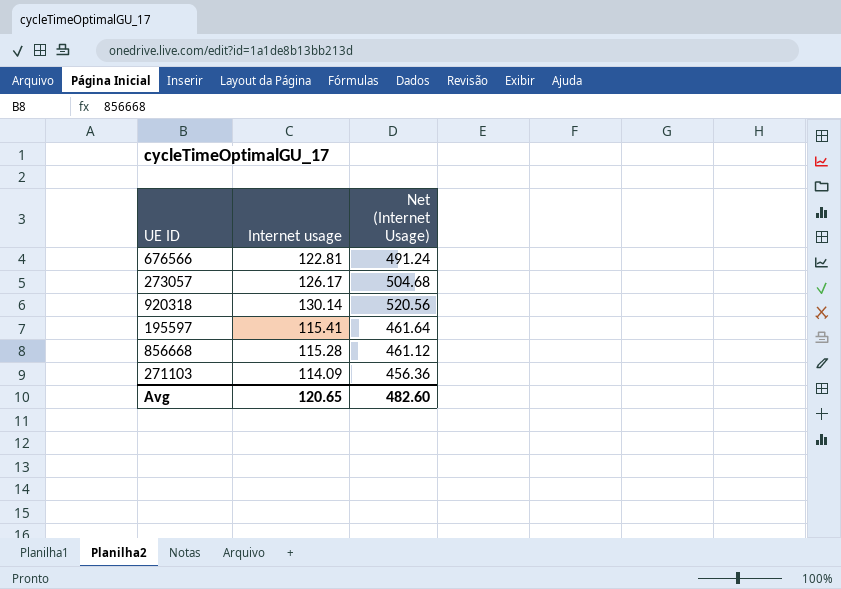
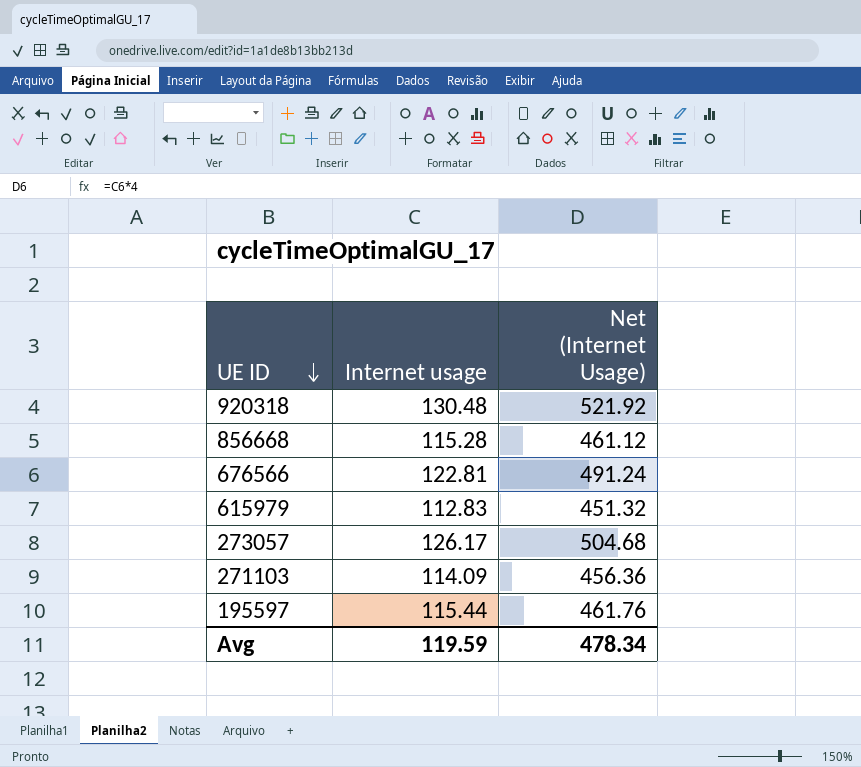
row order: none -> UE ID descending
920318 | Internet usage: 130.14 -> 130.48
920318 | Net (Internet Usage): 520.56 -> 521.92
row 615979: none -> 112.83 | 451.32
195597 | Internet usage: 115.41 -> 115.44
195597 | Net (Internet Usage): 461.64 -> 461.76
Avg | Internet usage: 120.65 -> 119.59
Avg | Net (Internet Usage): 482.60 -> 478.34

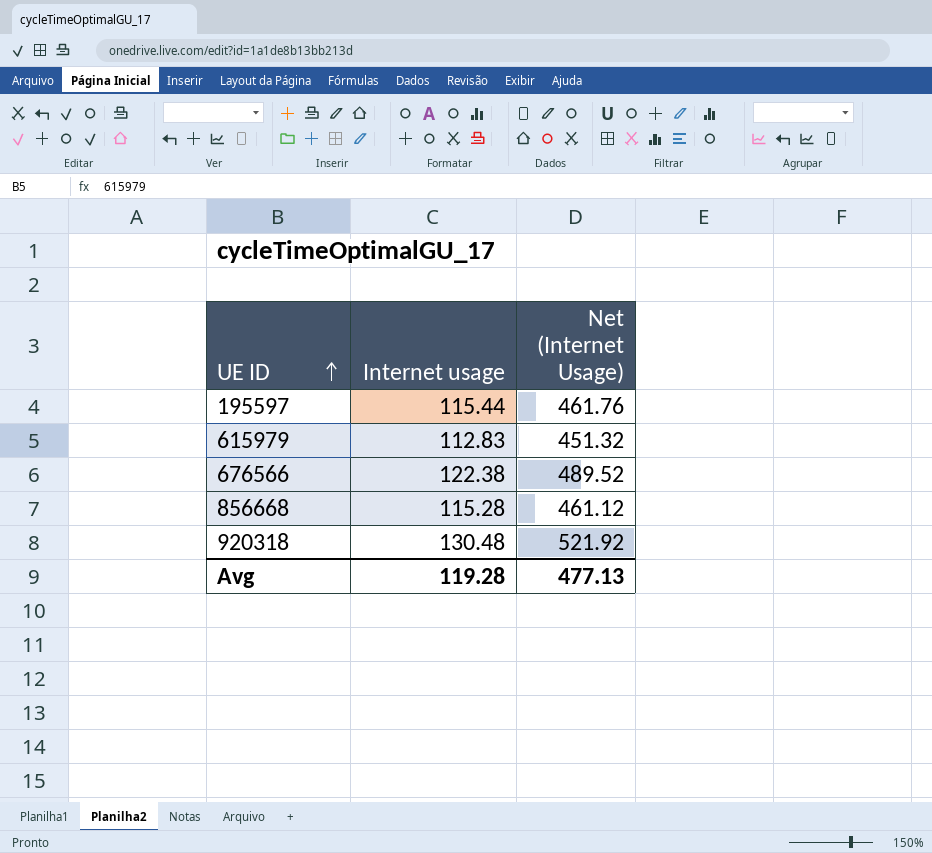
row order: UE ID descending -> UE ID ascending
row 273057: 126.17 | 504.68 -> none
row 271103: 114.09 | 456.36 -> none
676566 | Internet usage: 122.81 -> 122.38
676566 | Net (Internet Usage): 491.24 -> 489.52
Avg | Internet usage: 119.59 -> 119.28
Avg | Net (Internet Usage): 478.34 -> 477.13

